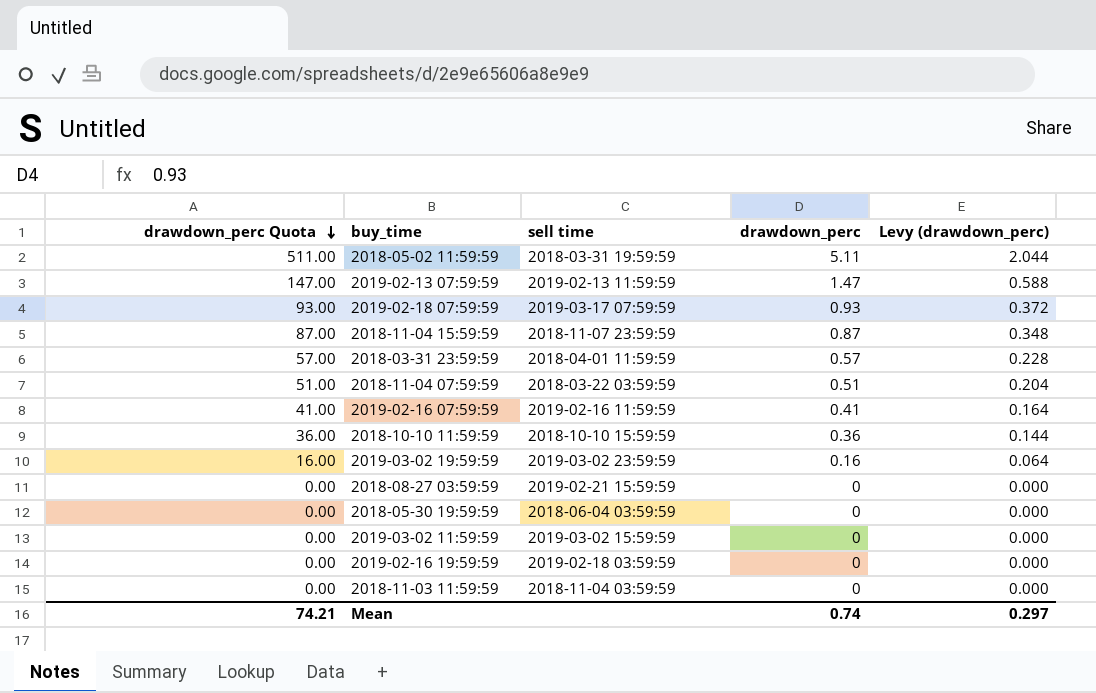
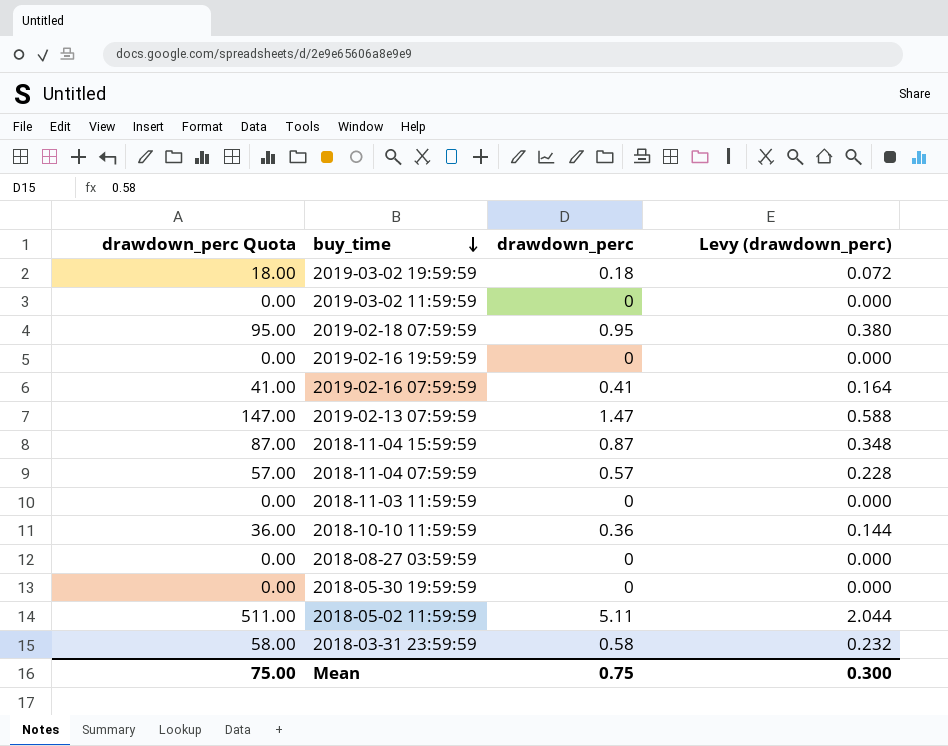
row order: drawdown_perc Quota descending -> buy_time descending
column sell time | position: 3 -> none
2019-03-02 19:59:59 | drawdown_perc Quota: 16.00 -> 18.00
2019-03-02 19:59:59 | drawdown_perc: 0.16 -> 0.18
2019-03-02 19:59:59 | Levy (drawdown_perc): 0.064 -> 0.072
2019-02-18 07:59:59 | drawdown_perc Quota: 93.00 -> 95.00
2019-02-18 07:59:59 | drawdown_perc: 0.93 -> 0.95
2019-02-18 07:59:59 | Levy (drawdown_perc): 0.372 -> 0.380
2018-11-04 07:59:59 | drawdown_perc Quota: 51.00 -> 57.00
2018-11-04 07:59:59 | drawdown_perc: 0.51 -> 0.57
2018-11-04 07:59:59 | Levy (drawdown_perc): 0.204 -> 0.228
2018-03-31 23:59:59 | drawdown_perc Quota: 57.00 -> 58.00
2018-03-31 23:59:59 | drawdown_perc: 0.57 -> 0.58
2018-03-31 23:59:59 | Levy (drawdown_perc): 0.228 -> 0.232
Mean | drawdown_perc Quota: 74.21 -> 75.00
Mean | drawdown_perc: 0.74 -> 0.75
Mean | Levy (drawdown_perc): 0.297 -> 0.300

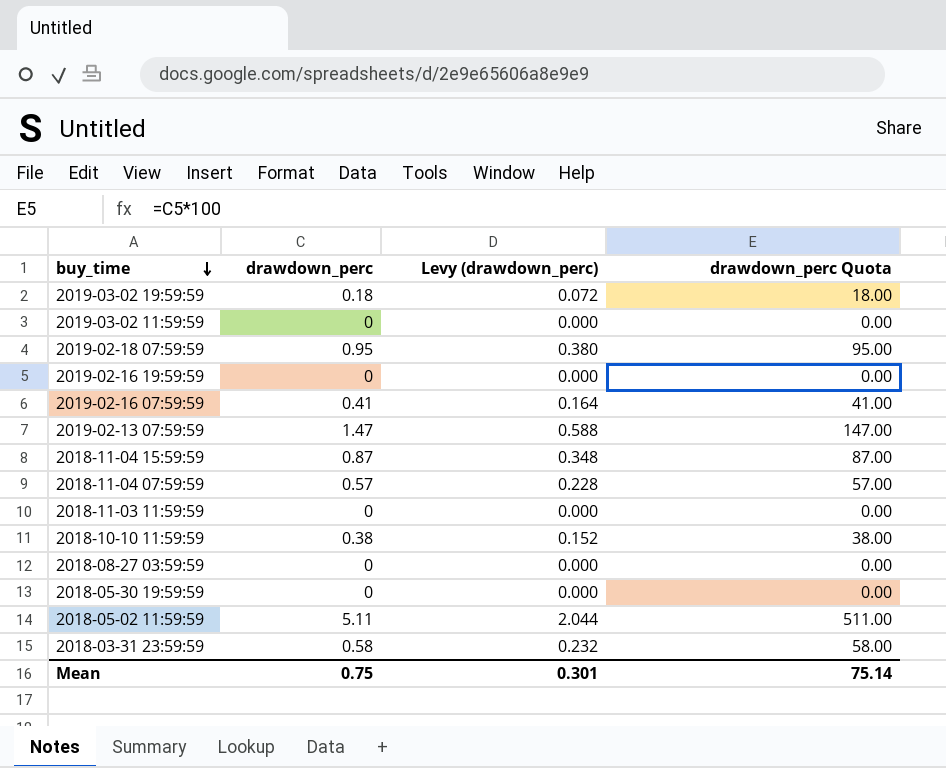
column drawdown_perc Quota | position: 1 -> 4
2018-10-10 11:59:59 | drawdown_perc: 0.36 -> 0.38
2018-10-10 11:59:59 | Levy (drawdown_perc): 0.144 -> 0.152
2018-10-10 11:59:59 | drawdown_perc Quota: 36.00 -> 38.00
Mean | Levy (drawdown_perc): 0.300 -> 0.301
Mean | drawdown_perc Quota: 75.00 -> 75.14

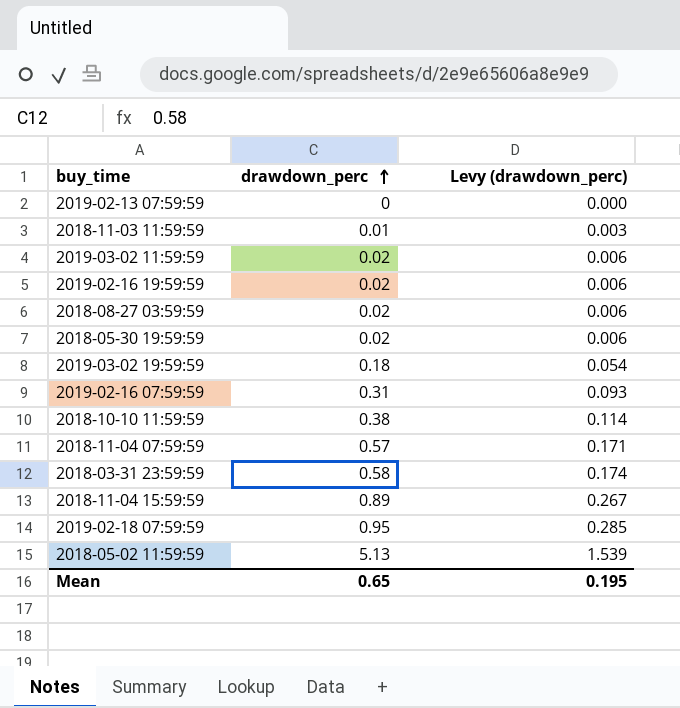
row order: buy_time descending -> drawdown_perc ascending
column drawdown_perc Quota | formula: [drawdown_perc] * 100 -> none
column Levy (drawdown_perc) | formula: [drawdown_perc] * 0.4 -> [drawdown_perc] * 0.3
2019-02-13 07:59:59 | drawdown_perc: 1.47 -> 0
2018-11-03 11:59:59 | drawdown_perc: 0 -> 0.01
2019-03-02 11:59:59 | drawdown_perc: 0 -> 0.02
2019-02-16 19:59:59 | drawdown_perc: 0 -> 0.02
2018-08-27 03:59:59 | drawdown_perc: 0 -> 0.02
2018-05-30 19:59:59 | drawdown_perc: 0 -> 0.02
2019-02-16 07:59:59 | drawdown_perc: 0.41 -> 0.31
2018-11-04 15:59:59 | drawdown_perc: 0.87 -> 0.89
2018-05-02 11:59:59 | drawdown_perc: 5.11 -> 5.13
Mean | drawdown_perc: 0.75 -> 0.65
Mean | Levy (drawdown_perc): 0.301 -> 0.195

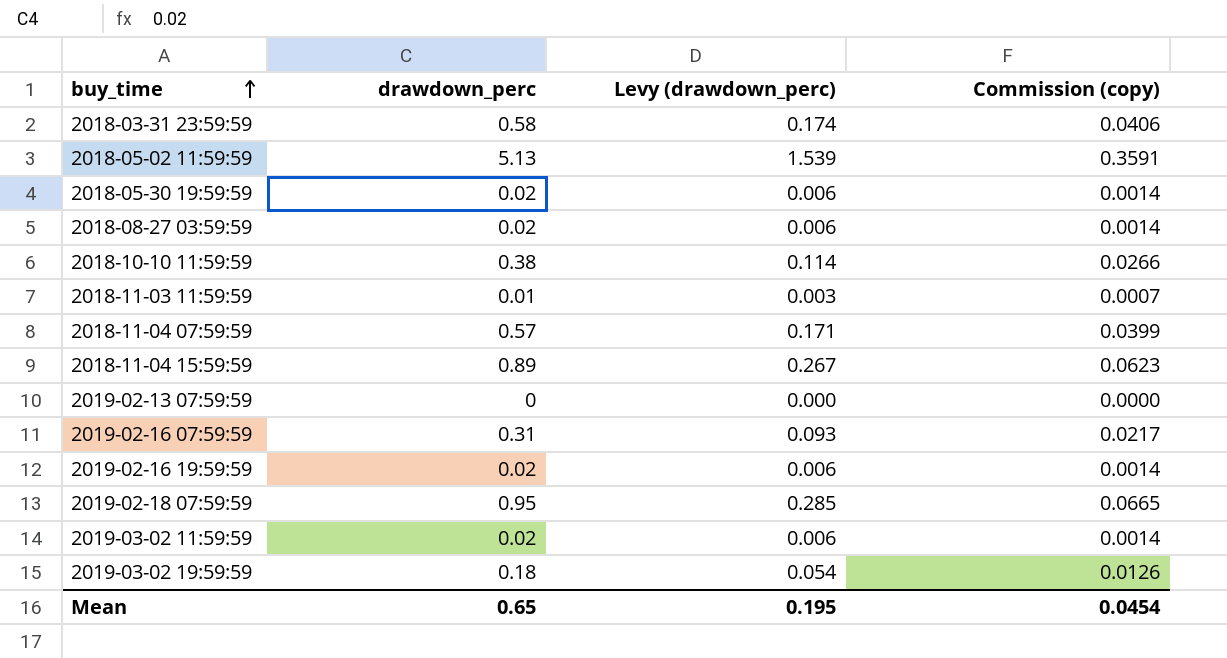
row order: drawdown_perc ascending -> buy_time ascending
column Commission (copy) | formula: none -> [drawdown_perc] * 0.07

